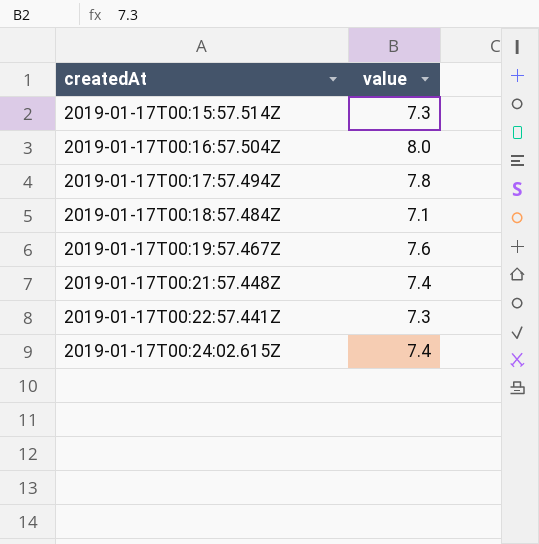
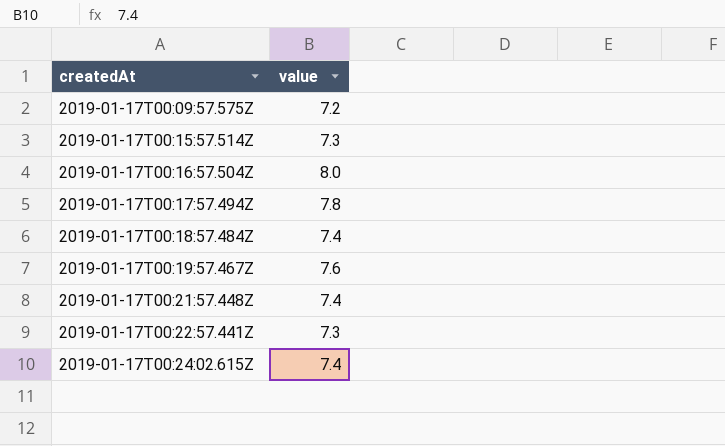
row 2019-01-17T00:09:57.575Z: none -> 7.2
2019-01-17T00:18:57.484Z | value: 7.1 -> 7.4

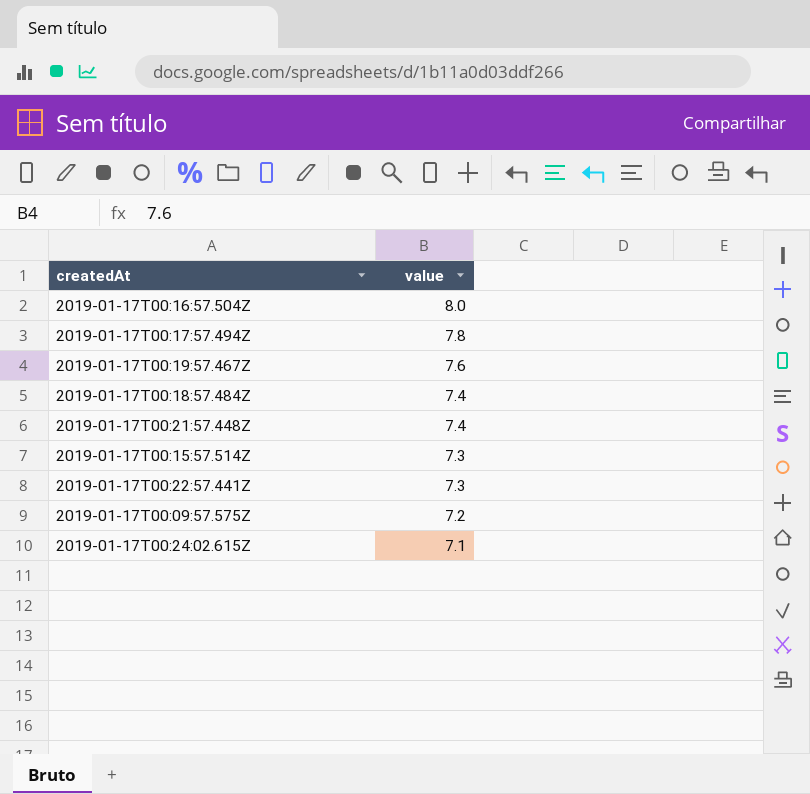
row order: createdAt ascending -> value descending
2019-01-17T00:24:02.615Z | value: 7.4 -> 7.1

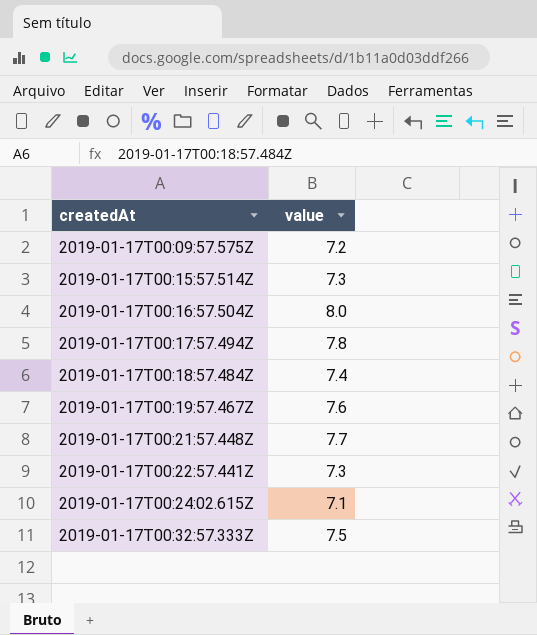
row order: value descending -> createdAt ascending
2019-01-17T00:21:57.448Z | value: 7.4 -> 7.7
row 2019-01-17T00:32:57.333Z: none -> 7.5

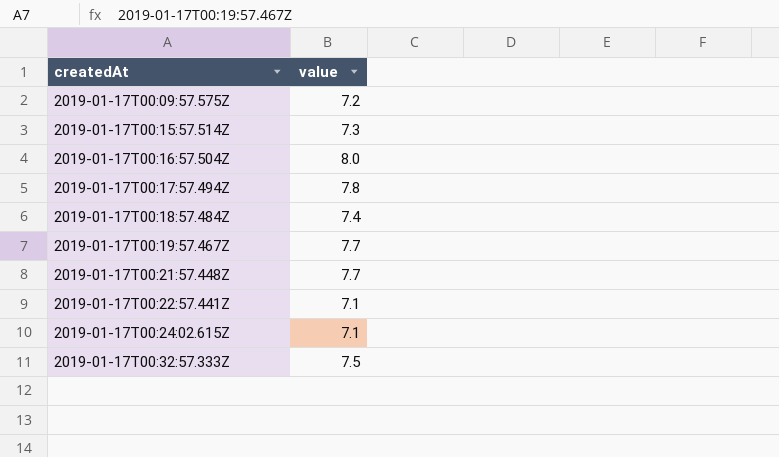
2019-01-17T00:19:57.467Z | value: 7.6 -> 7.7
2019-01-17T00:22:57.441Z | value: 7.3 -> 7.1

